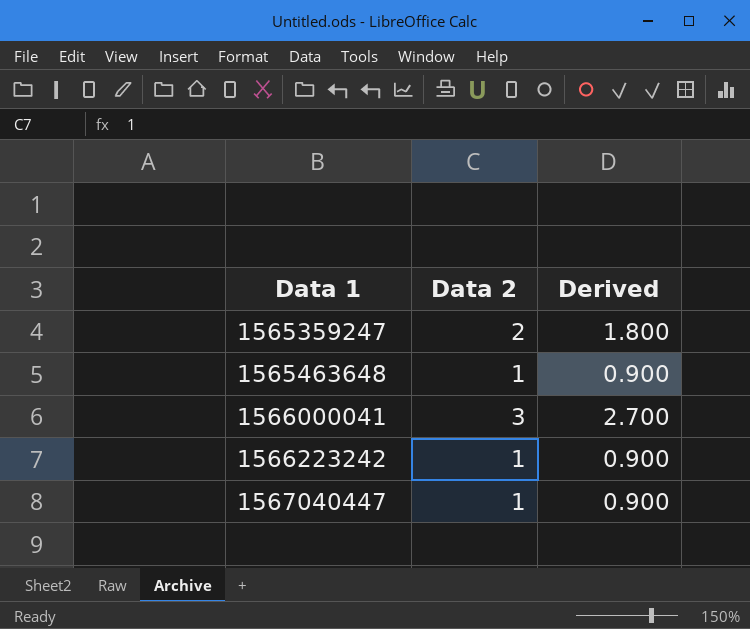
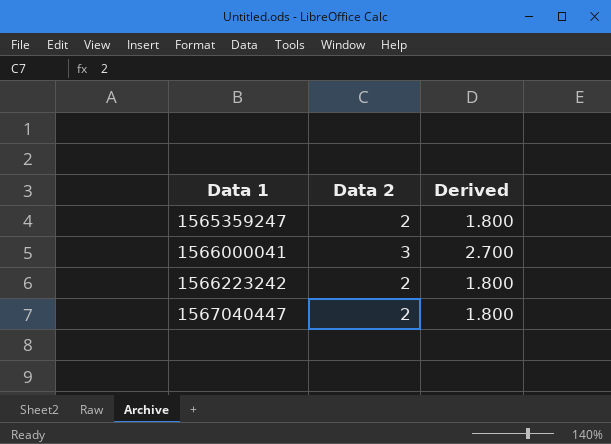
row 1565463648: 1 | 0.900 -> none
1566223242 | Data 2: 1 -> 2
1566223242 | Derived: 0.900 -> 1.800
1567040447 | Data 2: 1 -> 2
1567040447 | Derived: 0.900 -> 1.800

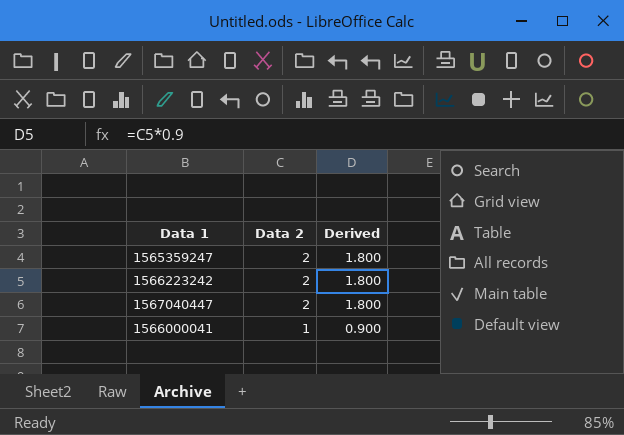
row order: Data 1 ascending -> Data 2 descending
1566000041 | Data 2: 3 -> 1
1566000041 | Derived: 2.700 -> 0.900

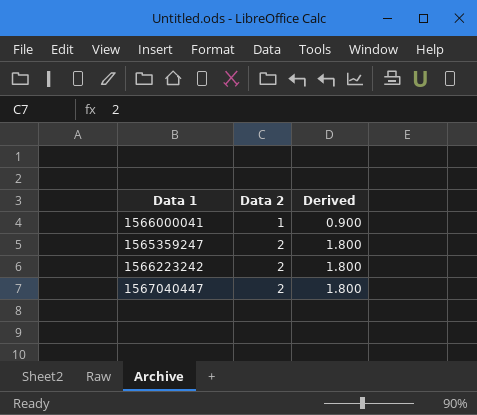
row order: Data 2 descending -> Data 2 ascending

